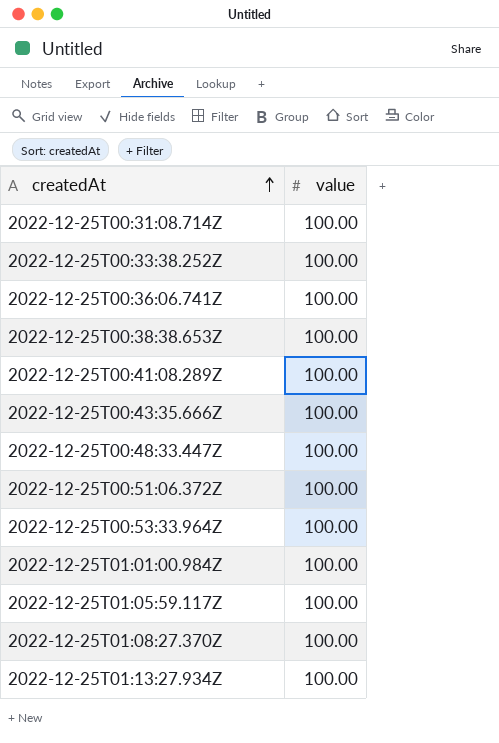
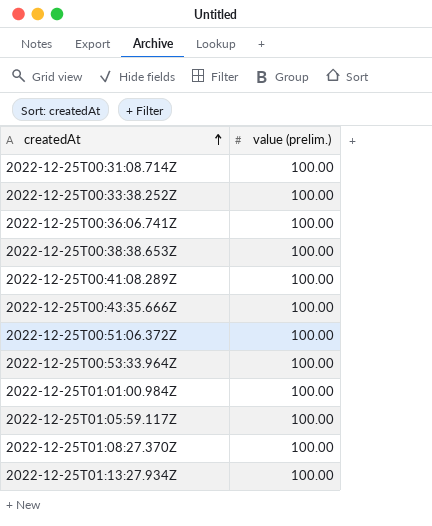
column name: value -> value (prelim.)
row 2022-12-25T00:48:33.447Z: 100.00 -> none

